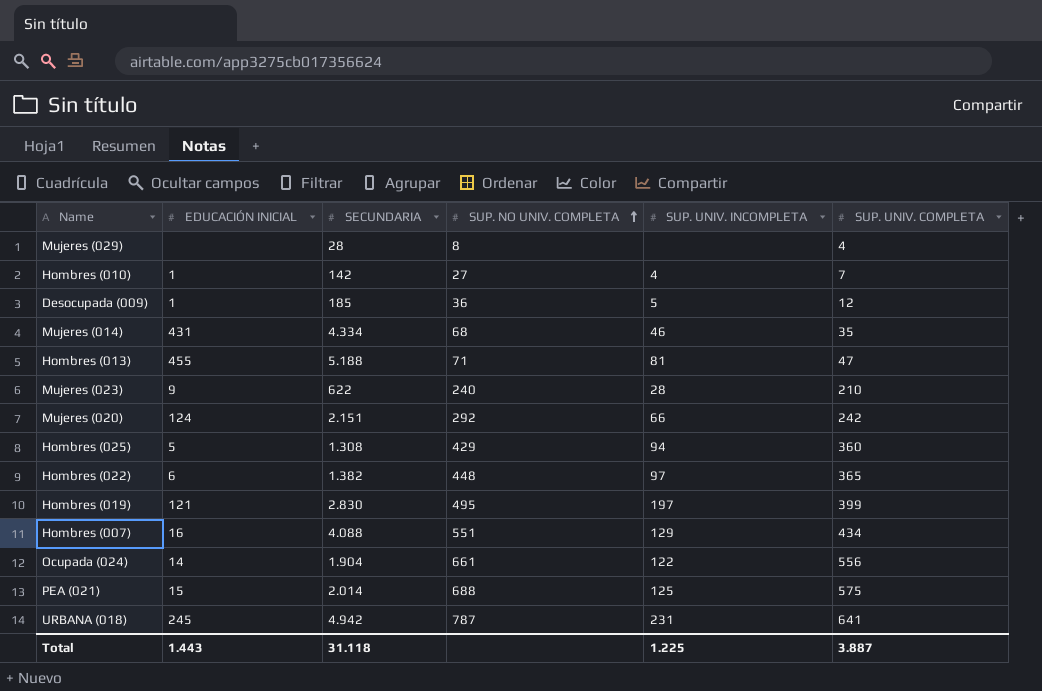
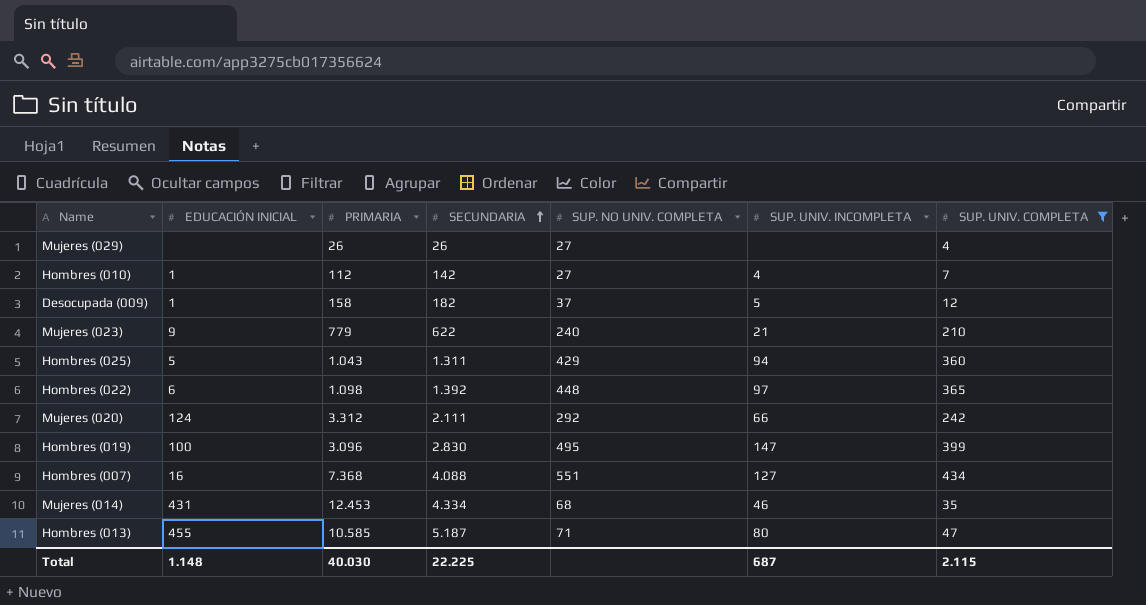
filter: none -> SUP. UNIV. COMPLETA <= 434
row order: SUP. NO UNIV. COMPLETA ascending -> SECUNDARIA ascending
column PRIMARIA | position: none -> 3
Mujeres (029) | SECUNDARIA: 28 -> 26
Mujeres (029) | SUP. NO UNIV. COMPLETA: 8 -> 27
Desocupada (009) | SECUNDARIA: 185 -> 182
Desocupada (009) | SUP. NO UNIV. COMPLETA: 36 -> 37
Mujeres (023) | SUP. UNIV. INCOMPLETA: 28 -> 21
Hombres (025) | SECUNDARIA: 1.308 -> 1.311
Hombres (022) | SECUNDARIA: 1.382 -> 1.392
Mujeres (020) | SECUNDARIA: 2.151 -> 2.111
Hombres (019) | EDUCACIÓN INICIAL: 121 -> 100
Hombres (019) | SUP. UNIV. INCOMPLETA: 197 -> 147
Hombres (007) | SUP. UNIV. INCOMPLETA: 129 -> 127
Hombres (013) | SECUNDARIA: 5.188 -> 5.187
Hombres (013) | SUP. UNIV. INCOMPLETA: 81 -> 80
Total | EDUCACIÓN INICIAL: 1.443 -> 1.148
Total | SECUNDARIA: 31.118 -> 22.225
Total | SUP. UNIV. INCOMPLETA: 1.225 -> 687
Total | SUP. UNIV. COMPLETA: 3.887 -> 2.115

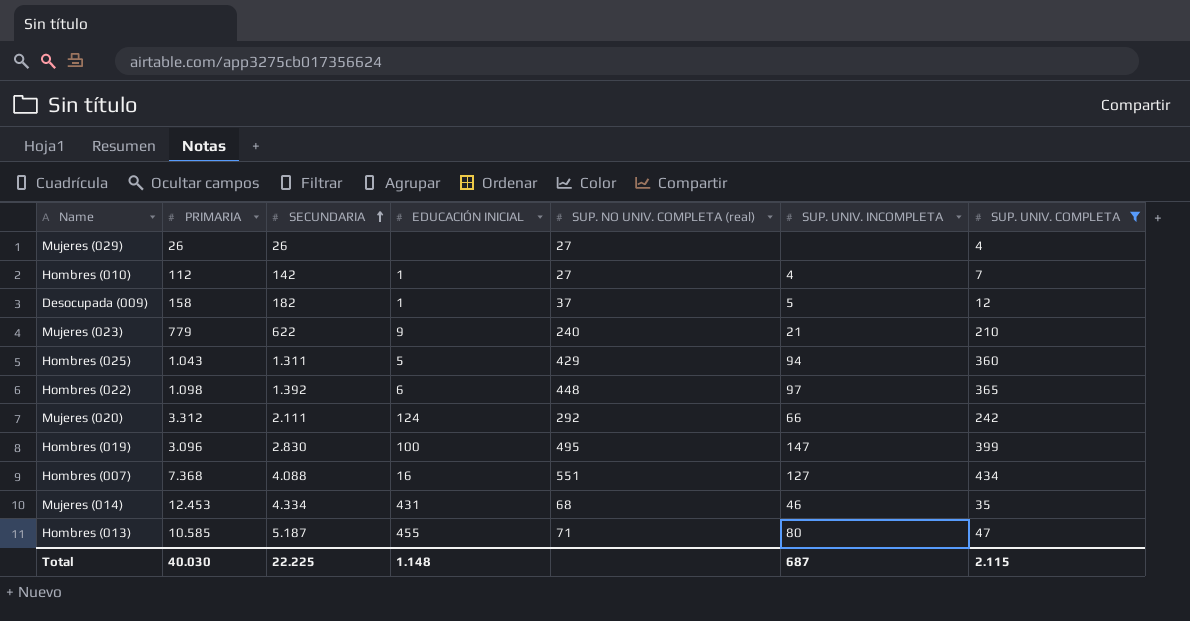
column EDUCACIÓN INICIAL | position: 2 -> 4
column name: SUP. NO UNIV. COMPLETA -> SUP. NO UNIV. COMPLETA (real)

